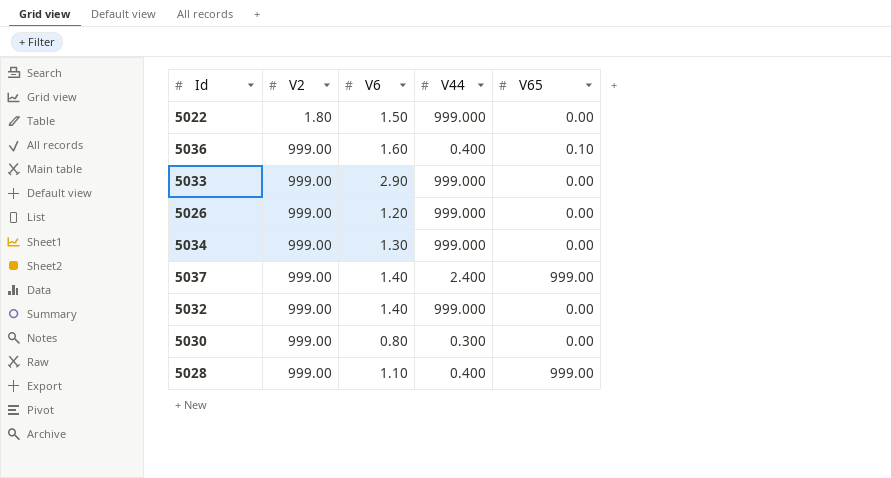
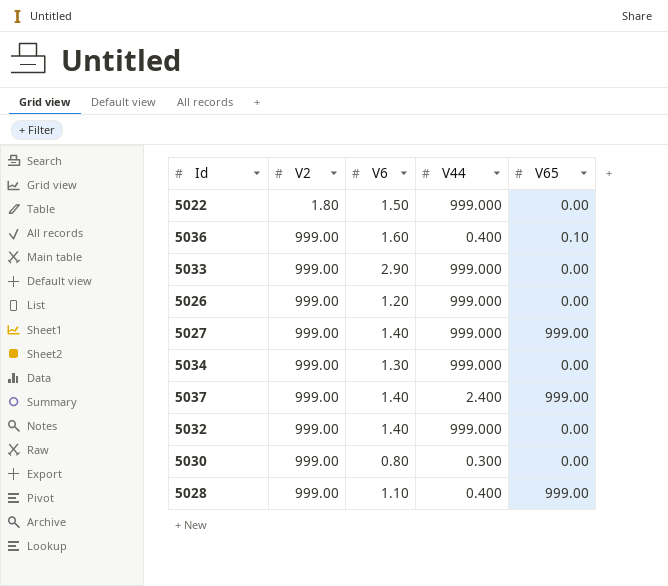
row 5027: none -> 999.00 | 1.40 | 999.000 | 999.00

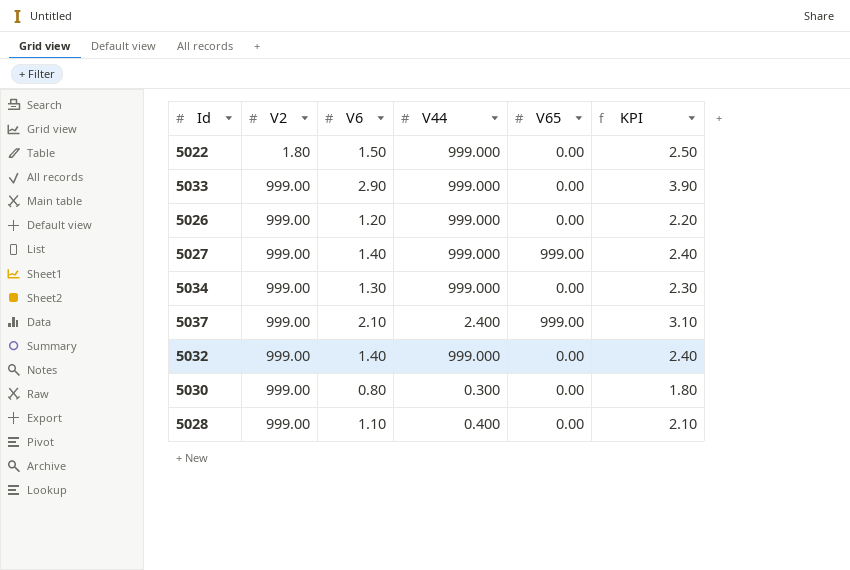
column KPI | formula: none -> [V6] + 1
row 5036: 999.00 | 1.60 | 0.400 | 0.10 -> none
5037 | V6: 1.40 -> 2.10
5028 | V65: 999.00 -> 0.00

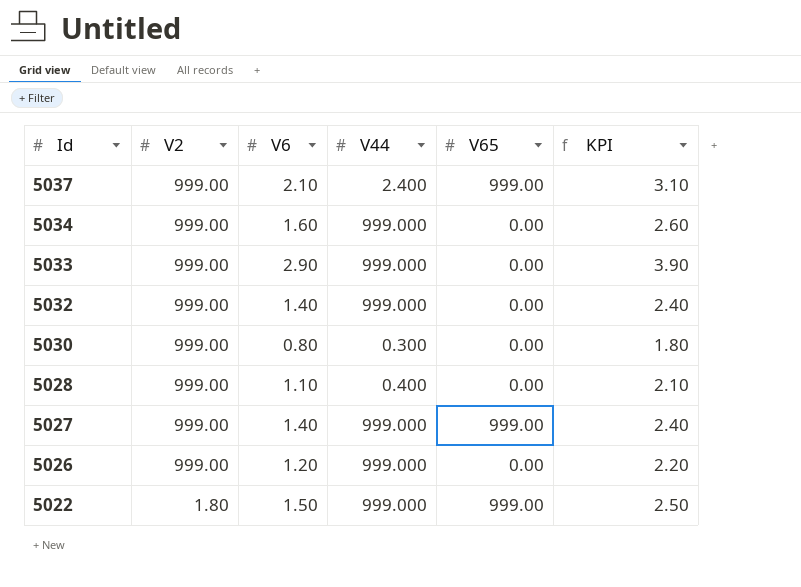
row order: V2 ascending -> Id descending
5034 | V6: 1.30 -> 1.60
5034 | KPI: 2.30 -> 2.60
5022 | V65: 0.00 -> 999.00

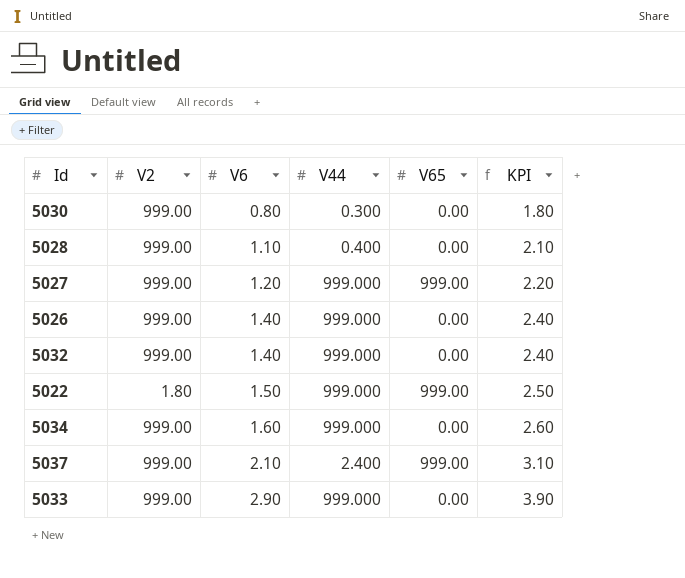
row order: Id descending -> V6 ascending
5027 | V6: 1.40 -> 1.20
5027 | KPI: 2.40 -> 2.20
5026 | V6: 1.20 -> 1.40
5026 | KPI: 2.20 -> 2.40

